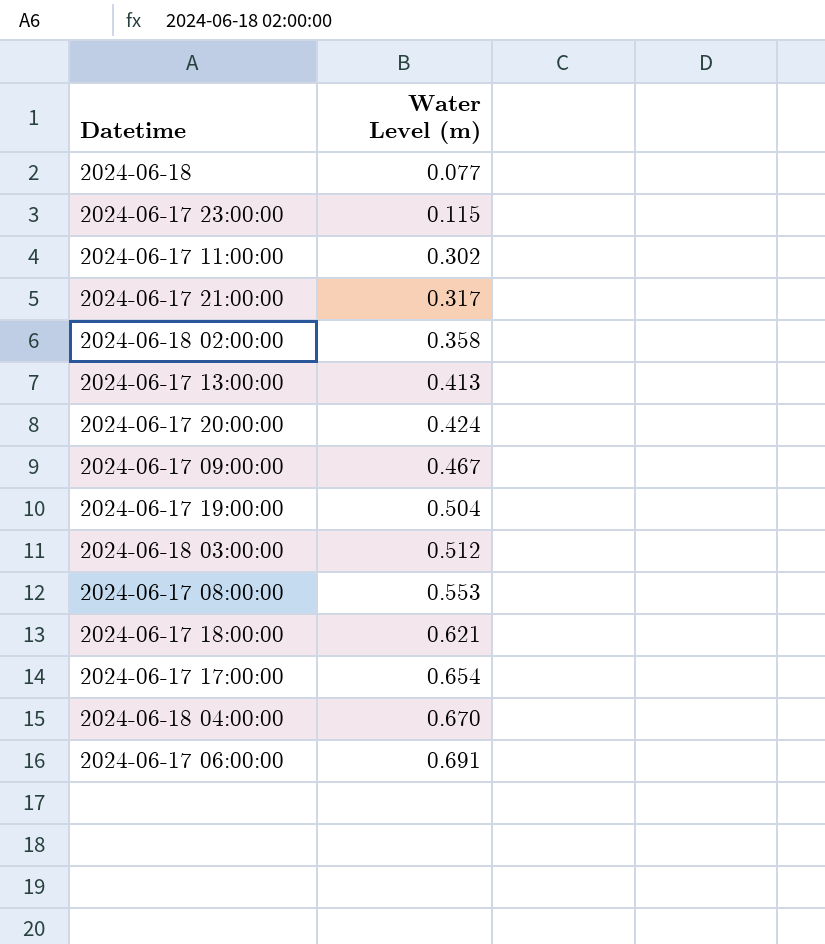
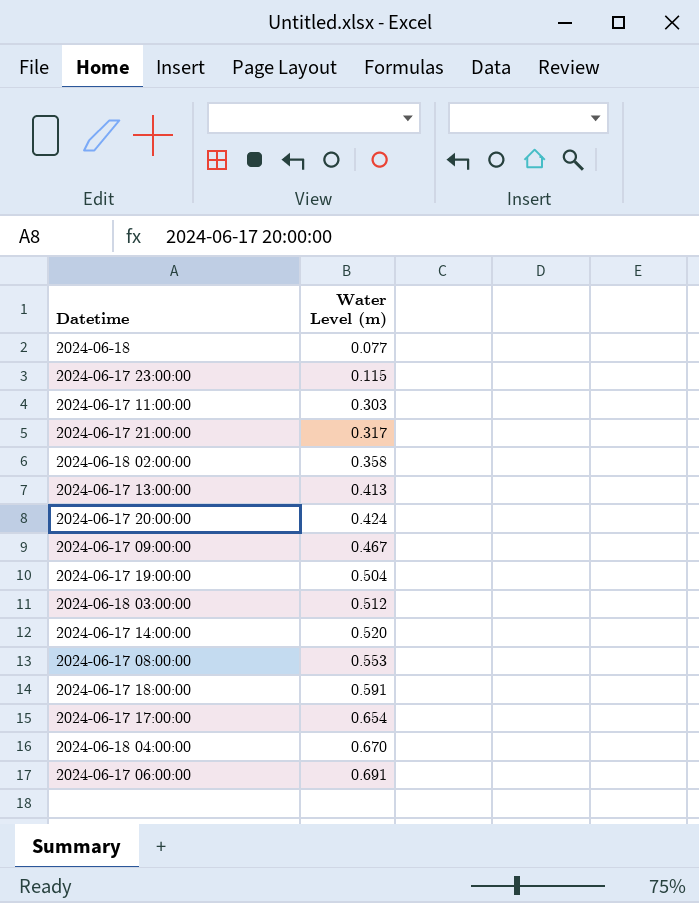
2024-06-17 11:00:00 | Water Level (m): 0.302 -> 0.303
row 2024-06-17 14:00:00: none -> 0.520
2024-06-17 18:00:00 | Water Level (m): 0.621 -> 0.591

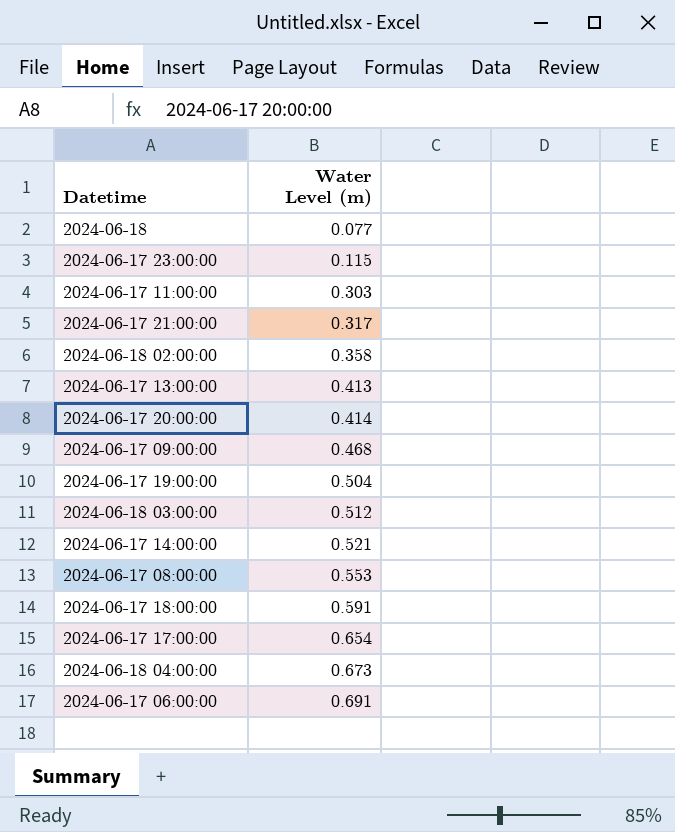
2024-06-17 20:00:00 | Water Level (m): 0.424 -> 0.414
2024-06-17 09:00:00 | Water Level (m): 0.467 -> 0.468
2024-06-17 14:00:00 | Water Level (m): 0.520 -> 0.521
2024-06-18 04:00:00 | Water Level (m): 0.670 -> 0.673

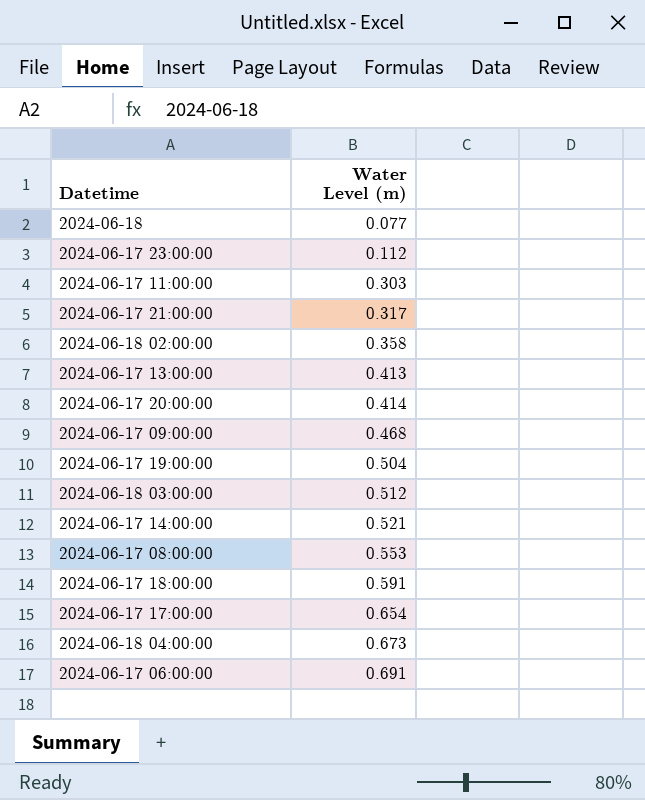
2024-06-17 23:00:00 | Water Level (m): 0.115 -> 0.112

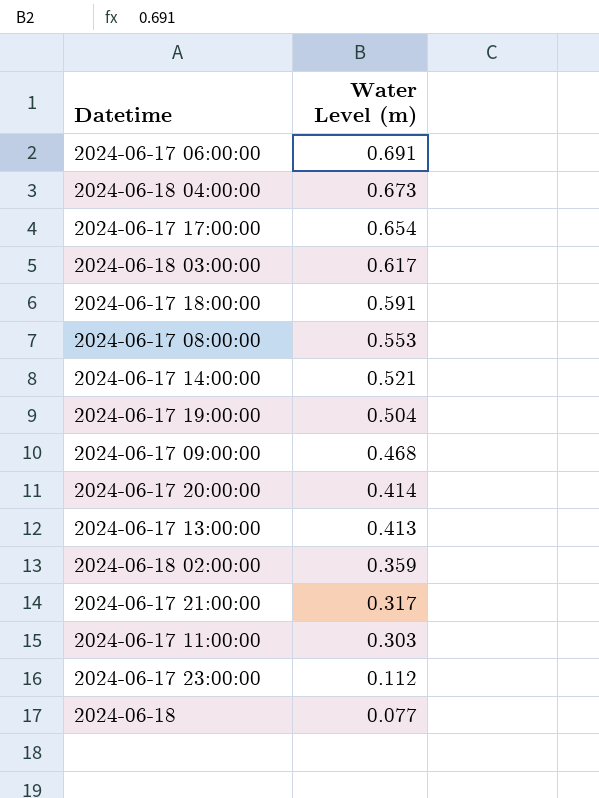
row order: Water Level (m) ascending -> Water Level (m) descending
2024-06-18 03:00:00 | Water Level (m): 0.512 -> 0.617
2024-06-18 02:00:00 | Water Level (m): 0.358 -> 0.359

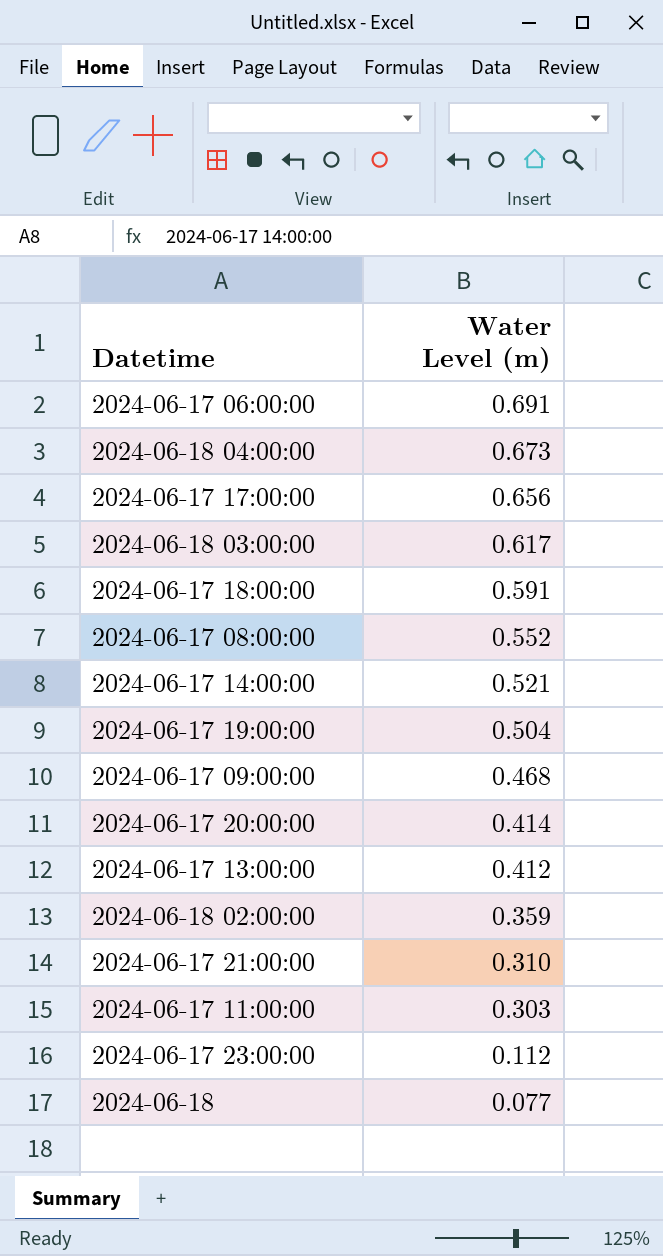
2024-06-17 17:00:00 | Water Level (m): 0.654 -> 0.656
2024-06-17 08:00:00 | Water Level (m): 0.553 -> 0.552
2024-06-17 13:00:00 | Water Level (m): 0.413 -> 0.412
2024-06-17 21:00:00 | Water Level (m): 0.317 -> 0.310

